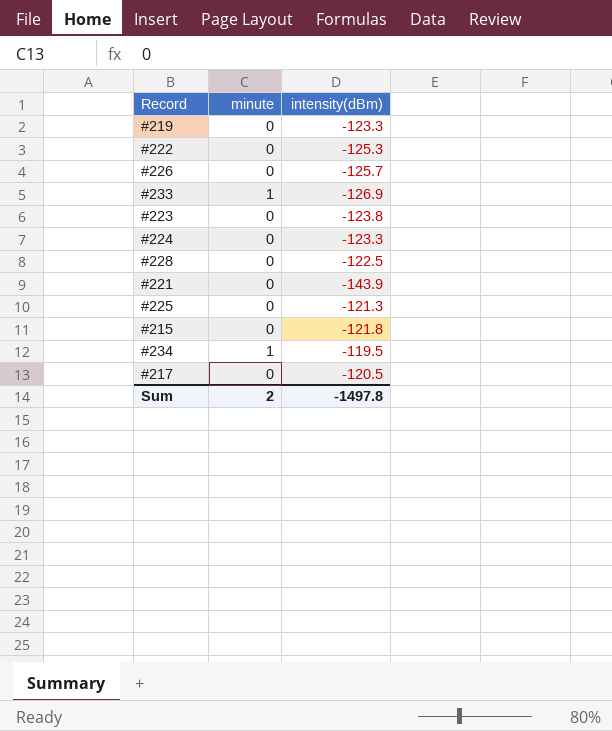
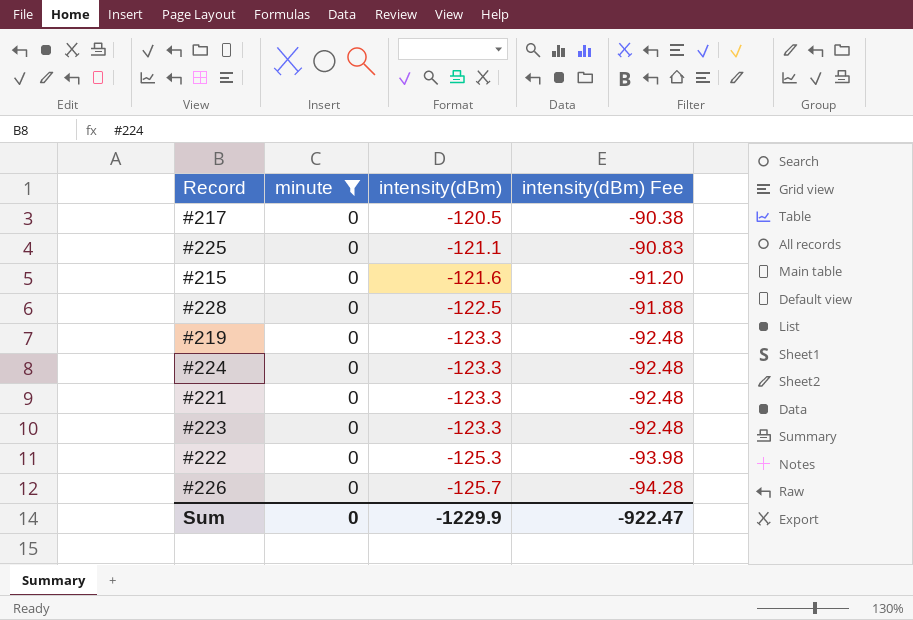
filter: none -> minute = 0
row order: none -> intensity(dBm) descending
column intensity(dBm) Fee | formula: none -> [intensity(dBm)] * 0.75
#225 | intensity(dBm): -121.3 -> -121.1
#215 | intensity(dBm): -121.8 -> -121.6
#221 | intensity(dBm): -143.9 -> -123.3
#223 | intensity(dBm): -123.8 -> -123.3
Sum | minute: 2 -> 0
Sum | intensity(dBm): -1497.8 -> -1229.9

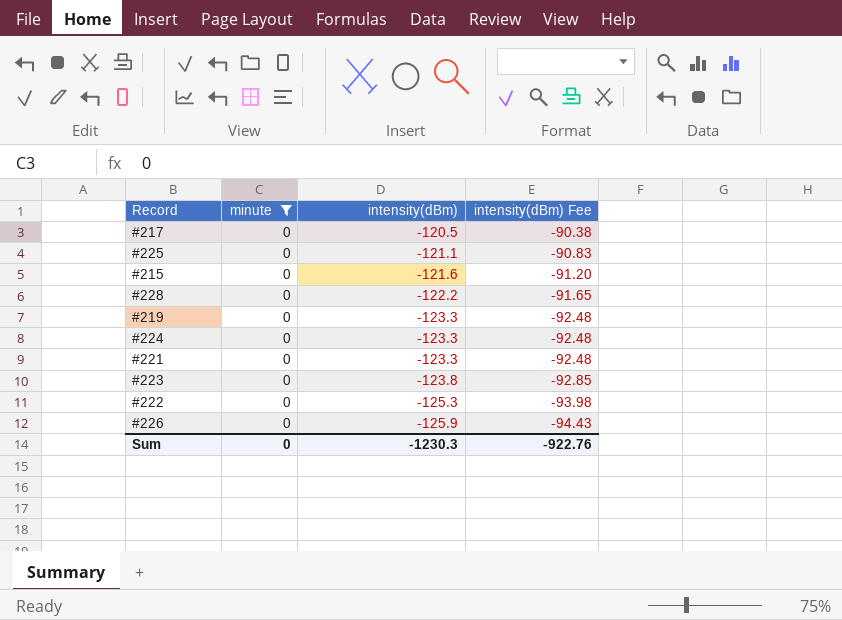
#228 | intensity(dBm): -122.5 -> -122.2
#228 | intensity(dBm) Fee: -91.88 -> -91.65
#223 | intensity(dBm): -123.3 -> -123.8
#223 | intensity(dBm) Fee: -92.48 -> -92.85
#226 | intensity(dBm): -125.7 -> -125.9
#226 | intensity(dBm) Fee: -94.28 -> -94.43
Sum | intensity(dBm): -1229.9 -> -1230.3
Sum | intensity(dBm) Fee: -922.47 -> -922.76

